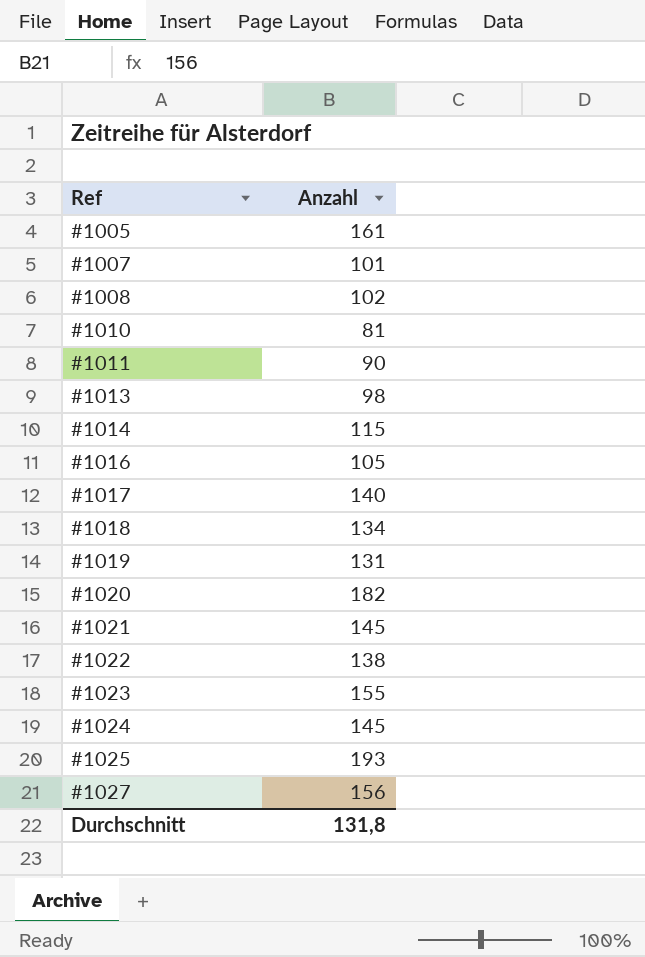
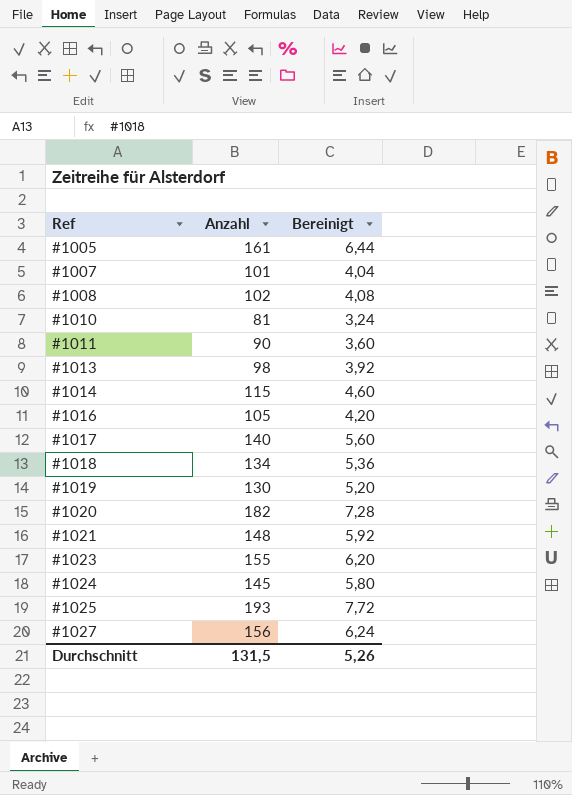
column Bereinigt | formula: none -> [Anzahl] * 0,04
row #1022: 138 -> none
#1019 | Anzahl: 131 -> 130
#1021 | Anzahl: 145 -> 148
Durchschnitt | Anzahl: 131,8 -> 131,5

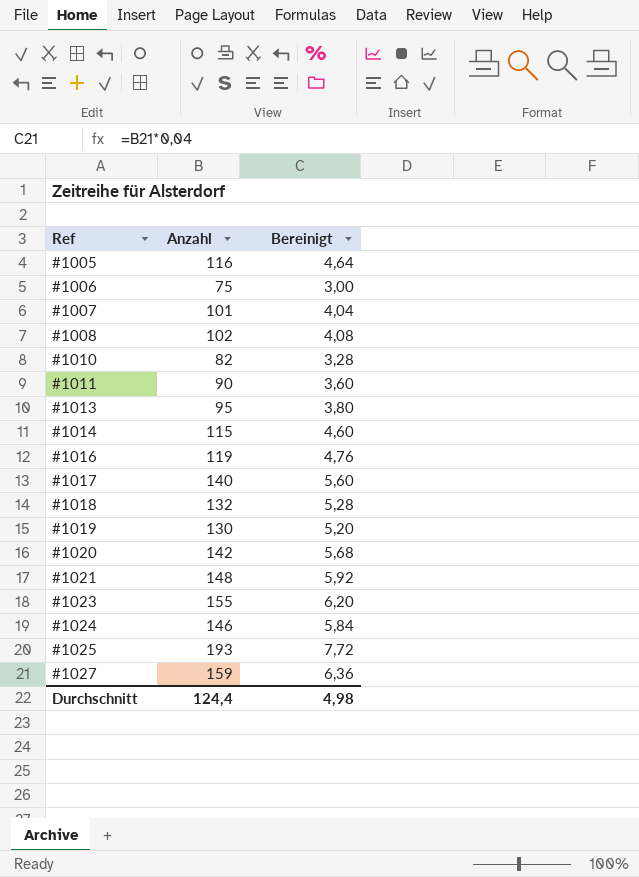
#1005 | Anzahl: 161 -> 116
#1005 | Bereinigt: 6,44 -> 4,64
row #1006: none -> 75 | 3,00
#1010 | Anzahl: 81 -> 82
#1010 | Bereinigt: 3,24 -> 3,28
#1013 | Anzahl: 98 -> 95
#1013 | Bereinigt: 3,92 -> 3,80
#1016 | Anzahl: 105 -> 119
#1016 | Bereinigt: 4,20 -> 4,76
#1018 | Anzahl: 134 -> 132
#1018 | Bereinigt: 5,36 -> 5,28
#1020 | Anzahl: 182 -> 142
#1020 | Bereinigt: 7,28 -> 5,68
#1024 | Anzahl: 145 -> 146
#1024 | Bereinigt: 5,80 -> 5,84
#1027 | Anzahl: 156 -> 159
#1027 | Bereinigt: 6,24 -> 6,36
Durchschnitt | Anzahl: 131,5 -> 124,4
Durchschnitt | Bereinigt: 5,26 -> 4,98

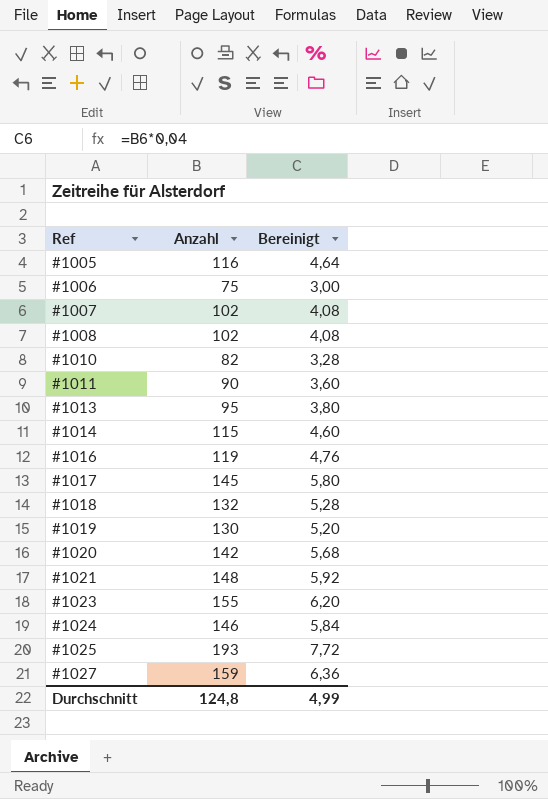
#1007 | Anzahl: 101 -> 102
#1007 | Bereinigt: 4,04 -> 4,08
#1017 | Anzahl: 140 -> 145
#1017 | Bereinigt: 5,60 -> 5,80
Durchschnitt | Anzahl: 124,4 -> 124,8
Durchschnitt | Bereinigt: 4,98 -> 4,99

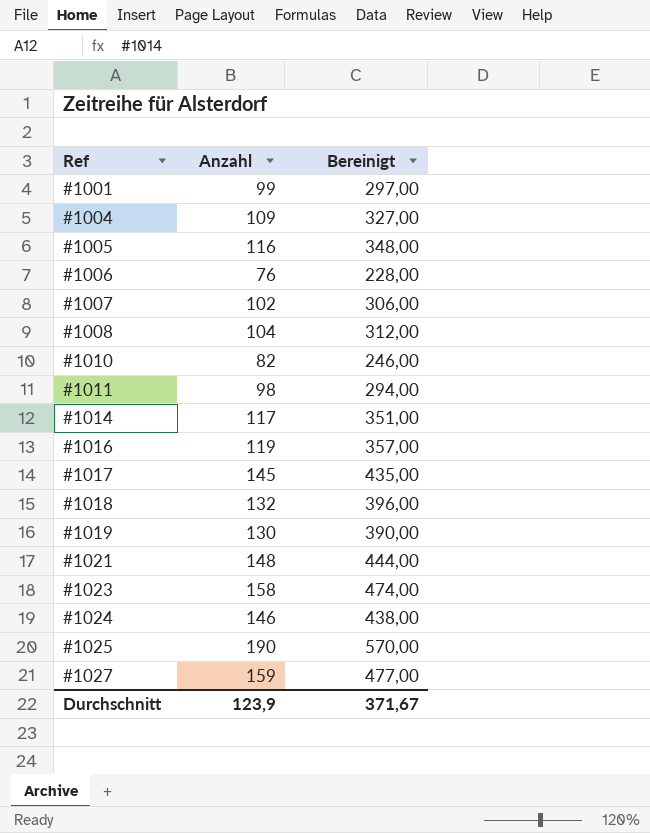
column Bereinigt | formula: [Anzahl] * 0,04 -> [Anzahl] * 3
row #1013: 95 | 3,80 -> none
row #1020: 142 | 5,68 -> none
row #1001: none -> 99 | 297,00
row #1004: none -> 109 | 327,00
#1006 | Anzahl: 75 -> 76
#1008 | Anzahl: 102 -> 104
#1011 | Anzahl: 90 -> 98
#1014 | Anzahl: 115 -> 117
#1023 | Anzahl: 155 -> 158
#1025 | Anzahl: 193 -> 190
Durchschnitt | Anzahl: 124,8 -> 123,9
Durchschnitt | Bereinigt: 4,99 -> 371,67

